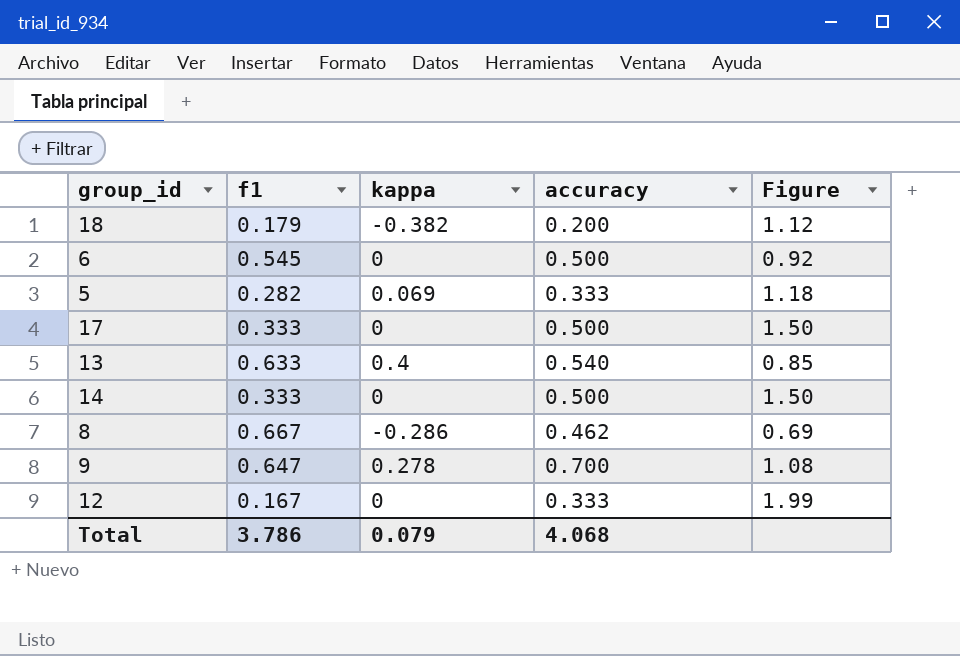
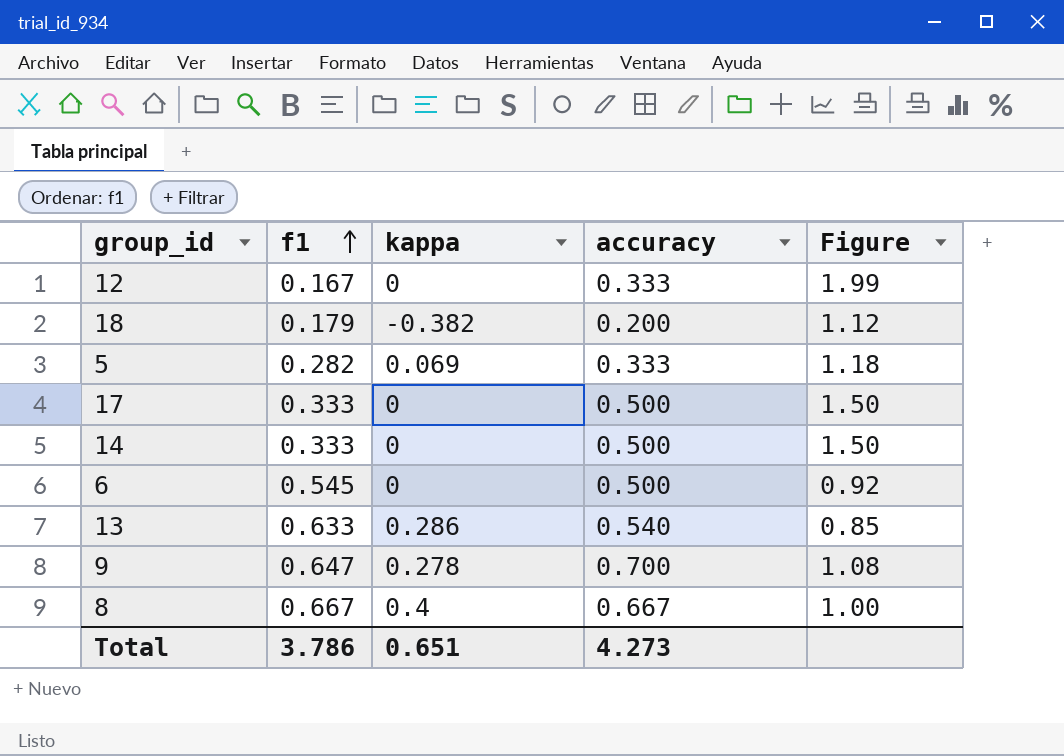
row order: none -> f1 ascending
13 | kappa: 0.4 -> 0.286
8 | kappa: -0.286 -> 0.4
8 | accuracy: 0.462 -> 0.667
8 | Figure: 0.69 -> 1.00
Total | kappa: 0.079 -> 0.651
Total | accuracy: 4.068 -> 4.273

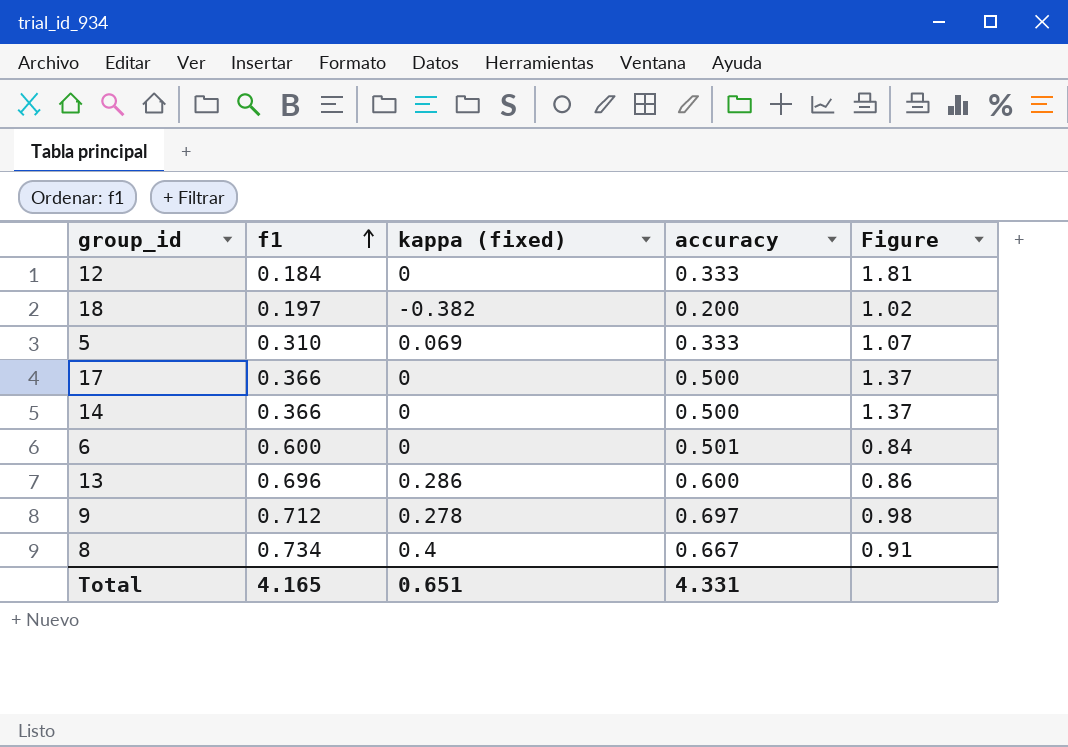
column name: kappa -> kappa (fixed)
12 | f1: 0.167 -> 0.184
12 | Figure: 1.99 -> 1.81
18 | f1: 0.179 -> 0.197
18 | Figure: 1.12 -> 1.02
5 | f1: 0.282 -> 0.310
5 | Figure: 1.18 -> 1.07
17 | f1: 0.333 -> 0.366
17 | Figure: 1.50 -> 1.37
14 | f1: 0.333 -> 0.366
14 | Figure: 1.50 -> 1.37
6 | f1: 0.545 -> 0.600
6 | accuracy: 0.500 -> 0.501
6 | Figure: 0.92 -> 0.84
13 | f1: 0.633 -> 0.696
13 | accuracy: 0.540 -> 0.600
13 | Figure: 0.85 -> 0.86
9 | f1: 0.647 -> 0.712
9 | accuracy: 0.700 -> 0.697
9 | Figure: 1.08 -> 0.98
8 | f1: 0.667 -> 0.734
8 | Figure: 1.00 -> 0.91
Total | f1: 3.786 -> 4.165
Total | accuracy: 4.273 -> 4.331

